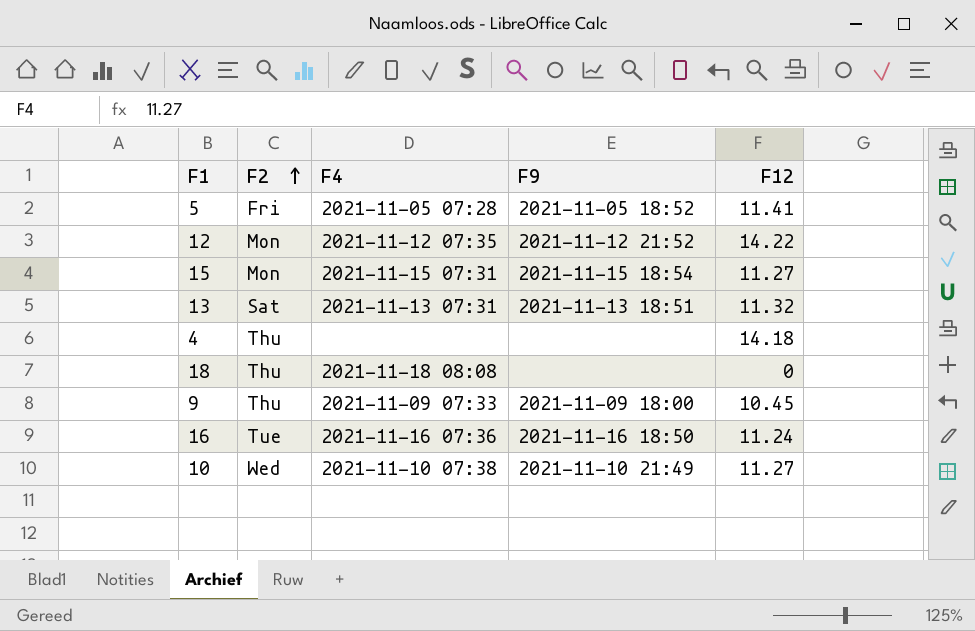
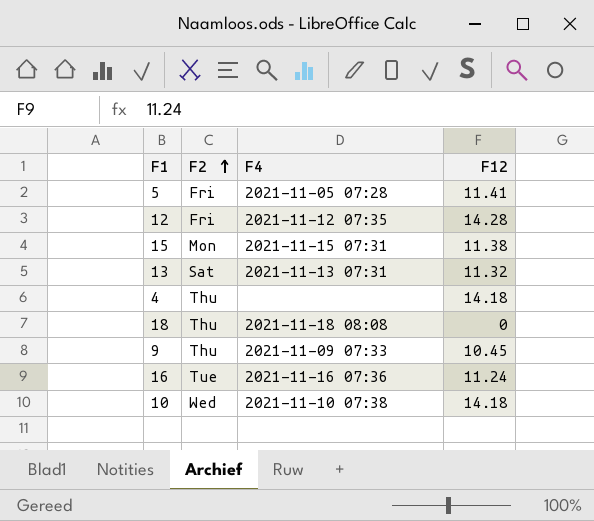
column F9 | position: 4 -> none
12 | F2: Mon -> Fri
12 | F12: 14.22 -> 14.28
15 | F12: 11.27 -> 11.38
10 | F12: 11.27 -> 14.18

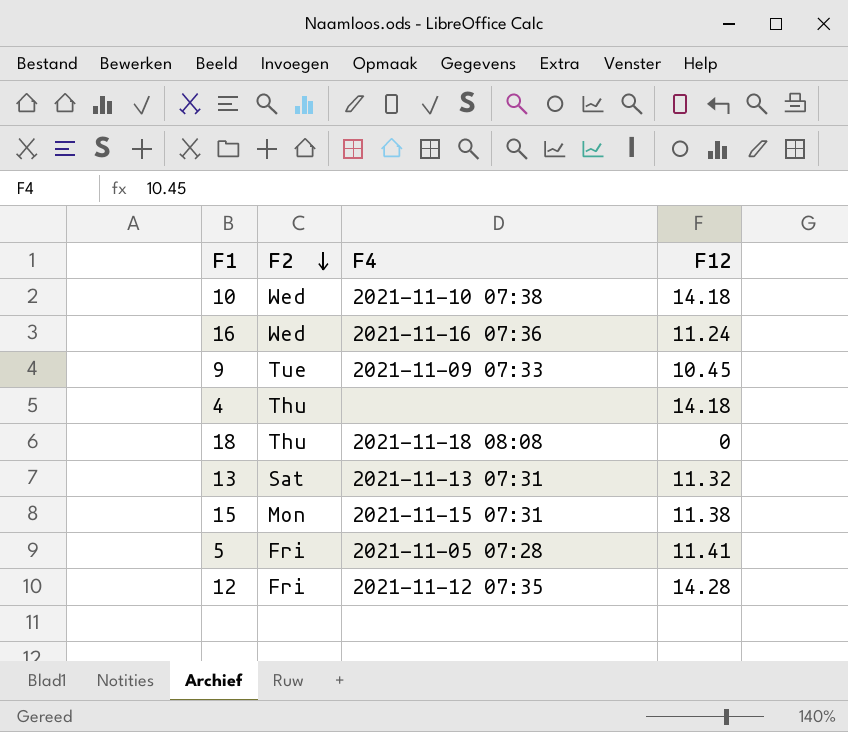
row order: F2 ascending -> F2 descending
16 | F2: Tue -> Wed
9 | F2: Thu -> Tue

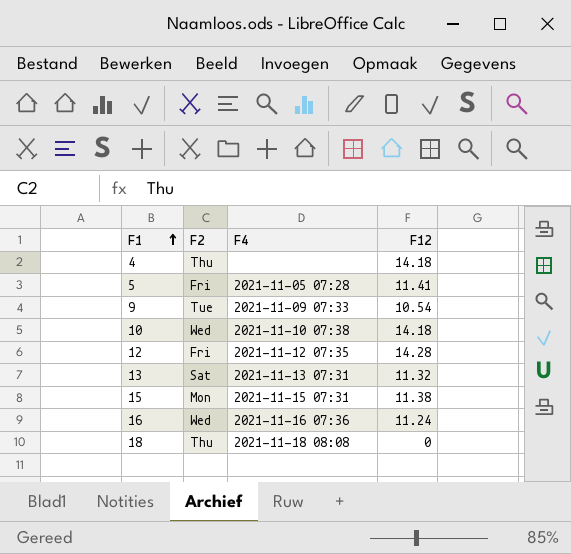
row order: F2 descending -> F1 ascending
9 | F12: 10.45 -> 10.54

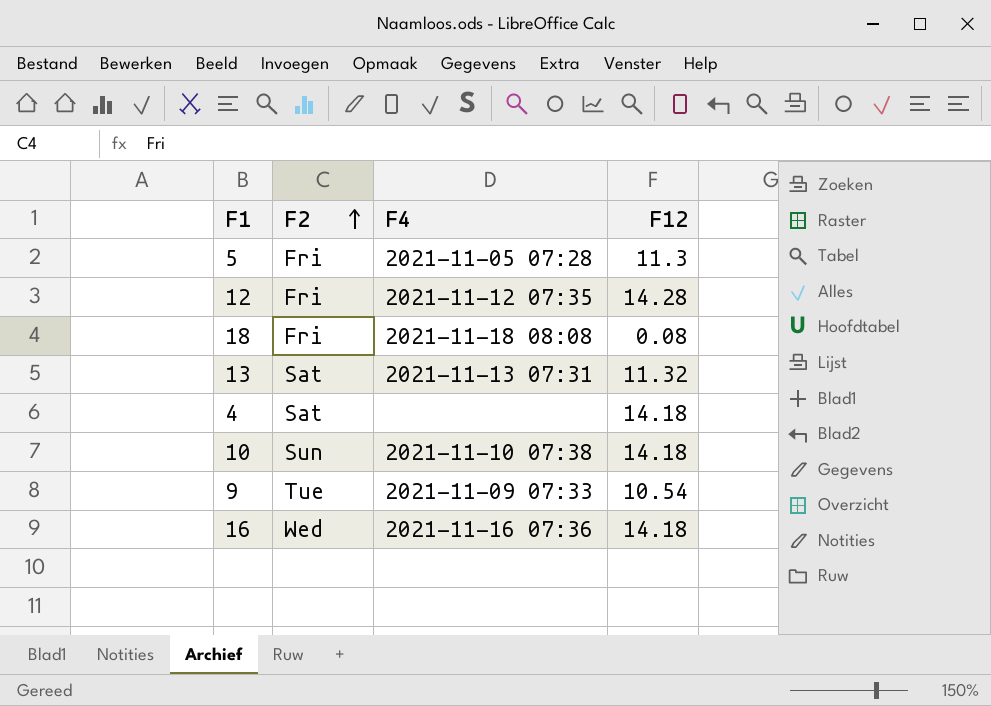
row order: F1 ascending -> F2 ascending
row 15: Mon | 2021-11-15 07:31 | 11.38 -> none
5 | F12: 11.41 -> 11.3
18 | F2: Thu -> Fri
18 | F12: 0 -> 0.08
4 | F2: Thu -> Sat
10 | F2: Wed -> Sun
16 | F12: 11.24 -> 14.18

